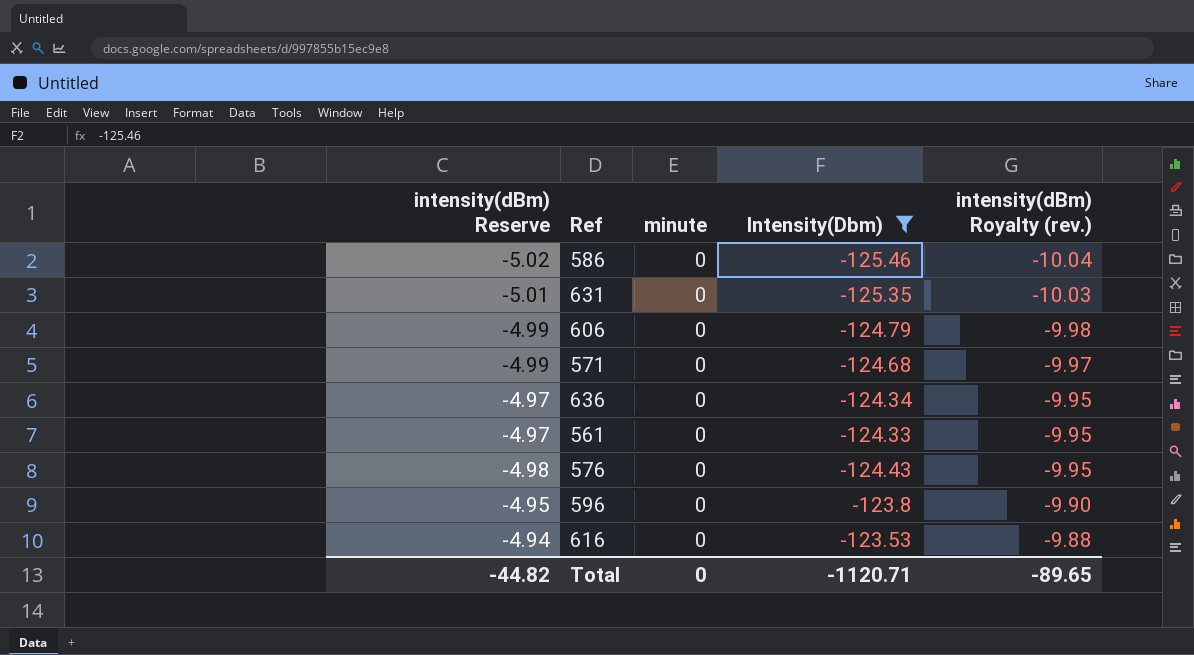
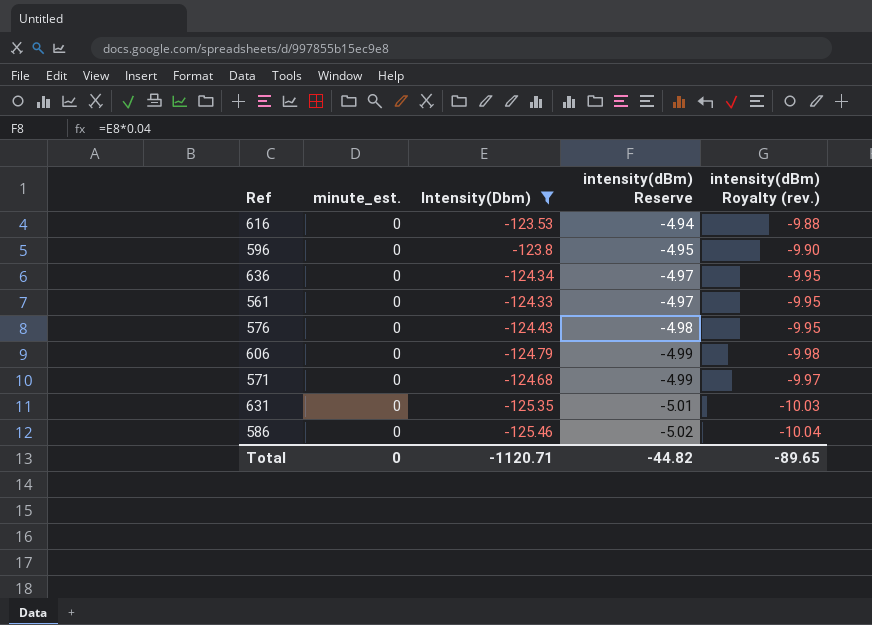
row order: intensity(dBm) Royalty (rev.) ascending -> intensity(dBm) Reserve descending
column name: minute -> minute_est.
column intensity(dBm) Reserve | position: 1 -> 4

